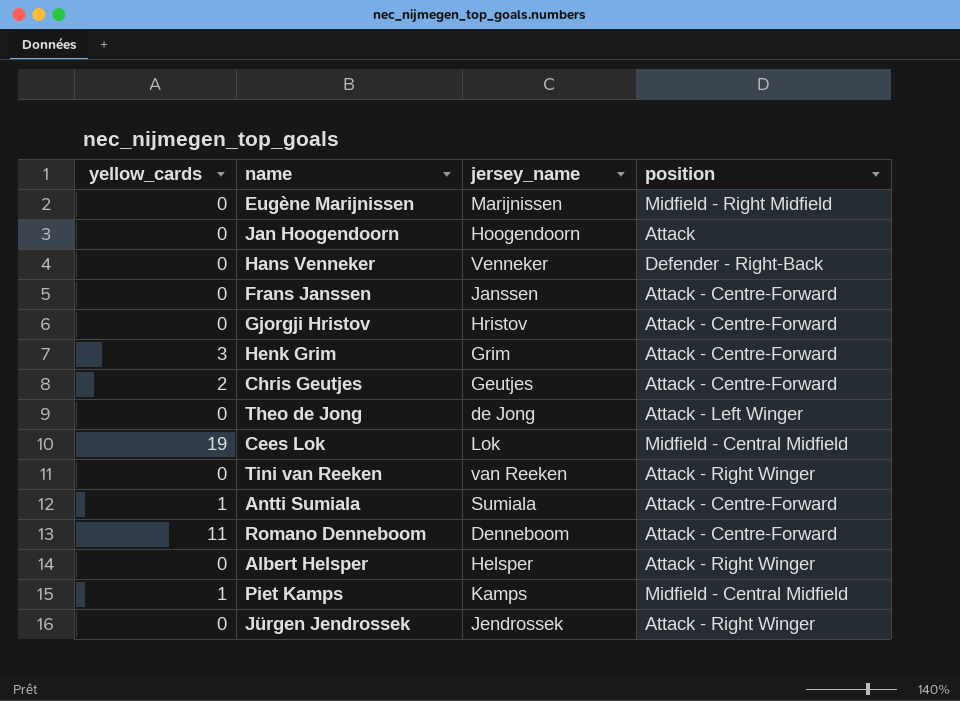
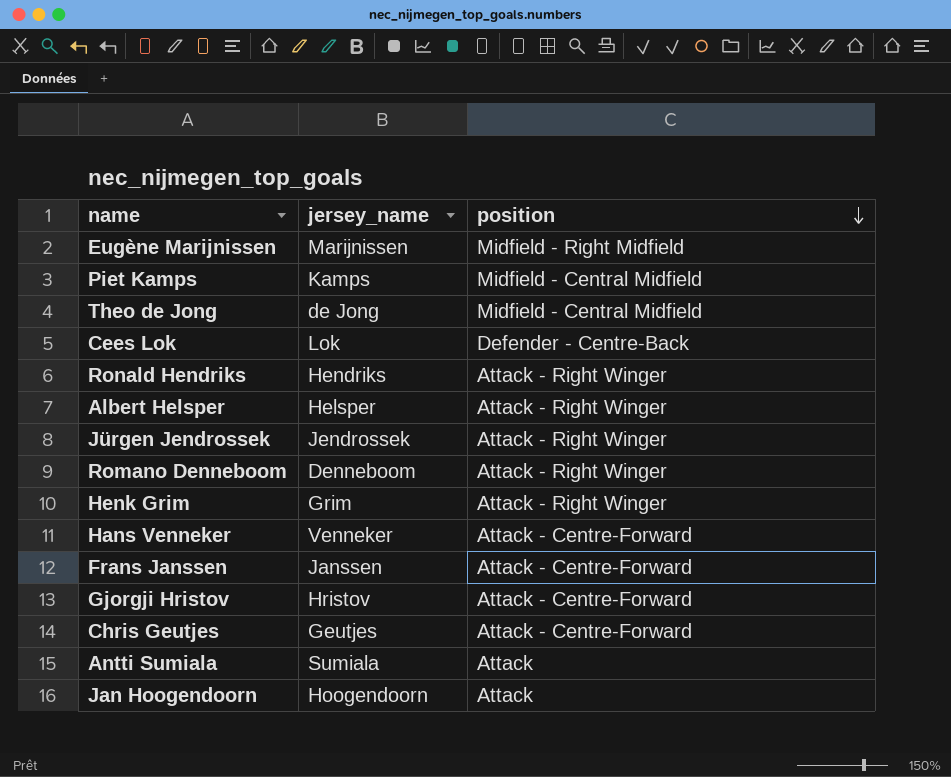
row order: none -> position descending
column yellow_cards | position: 1 -> none
row Tini van Reeken: 0 | van Reeken | Attack - Right Winger -> none
Theo de Jong | position: Attack - Left Winger -> Midfield - Central Midfield
Cees Lok | position: Midfield - Central Midfield -> Defender - Centre-Back
row Ronald Hendriks: none -> Hendriks | Attack - Right Winger
Romano Denneboom | position: Attack - Centre-Forward -> Attack - Right Winger
Henk Grim | position: Attack - Centre-Forward -> Attack - Right Winger
Hans Venneker | position: Defender - Right-Back -> Attack - Centre-Forward
Antti Sumiala | position: Attack - Centre-Forward -> Attack

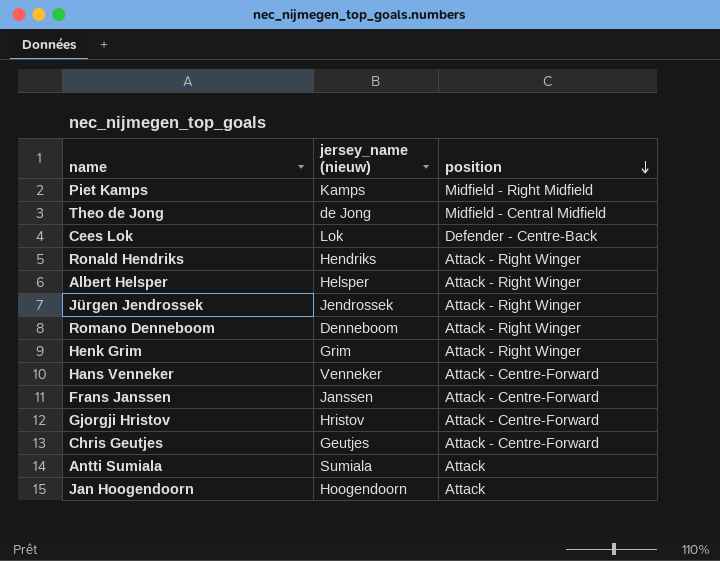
column name: jersey_name -> jersey_name (nieuw)
row Eugène Marijnissen: Marijnissen | Midfield - Right Midfield -> none
Piet Kamps | position: Midfield - Central Midfield -> Midfield - Right Midfield

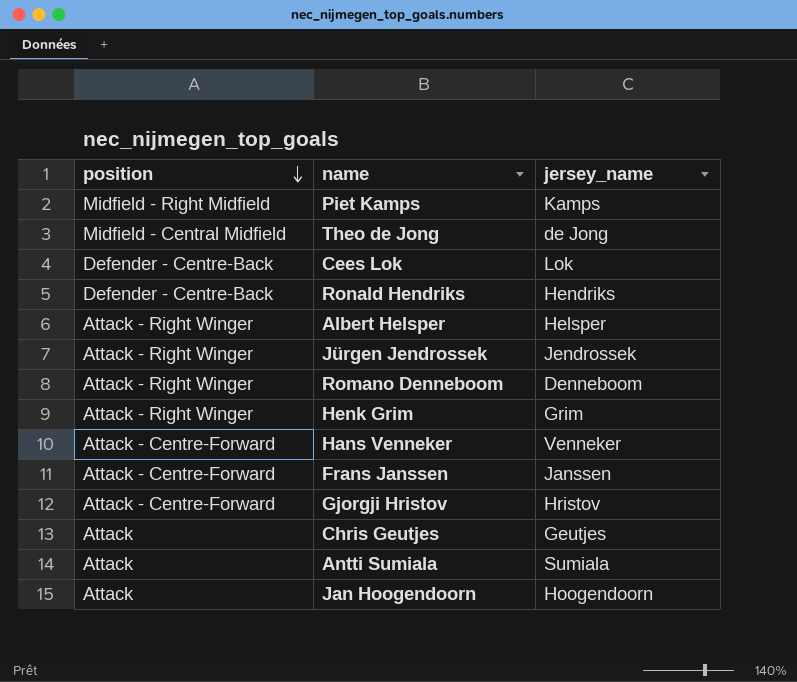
column position | position: 3 -> 1
column name: jersey_name (nieuw) -> jersey_name
Ronald Hendriks | position: Attack - Right Winger -> Defender - Centre-Back
Chris Geutjes | position: Attack - Centre-Forward -> Attack

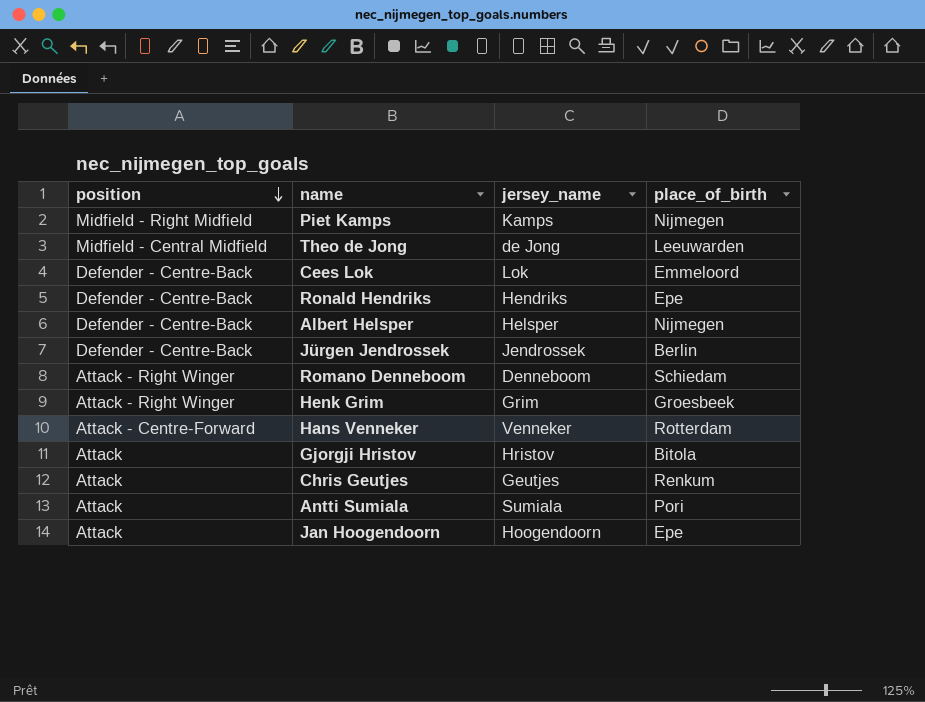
column place_of_birth | position: none -> 4
row Frans Janssen: Attack - Centre-Forward | Janssen -> none
Albert Helsper | position: Attack - Right Winger -> Defender - Centre-Back
Jürgen Jendrossek | position: Attack - Right Winger -> Defender - Centre-Back
Gjorgji Hristov | position: Attack - Centre-Forward -> Attack

